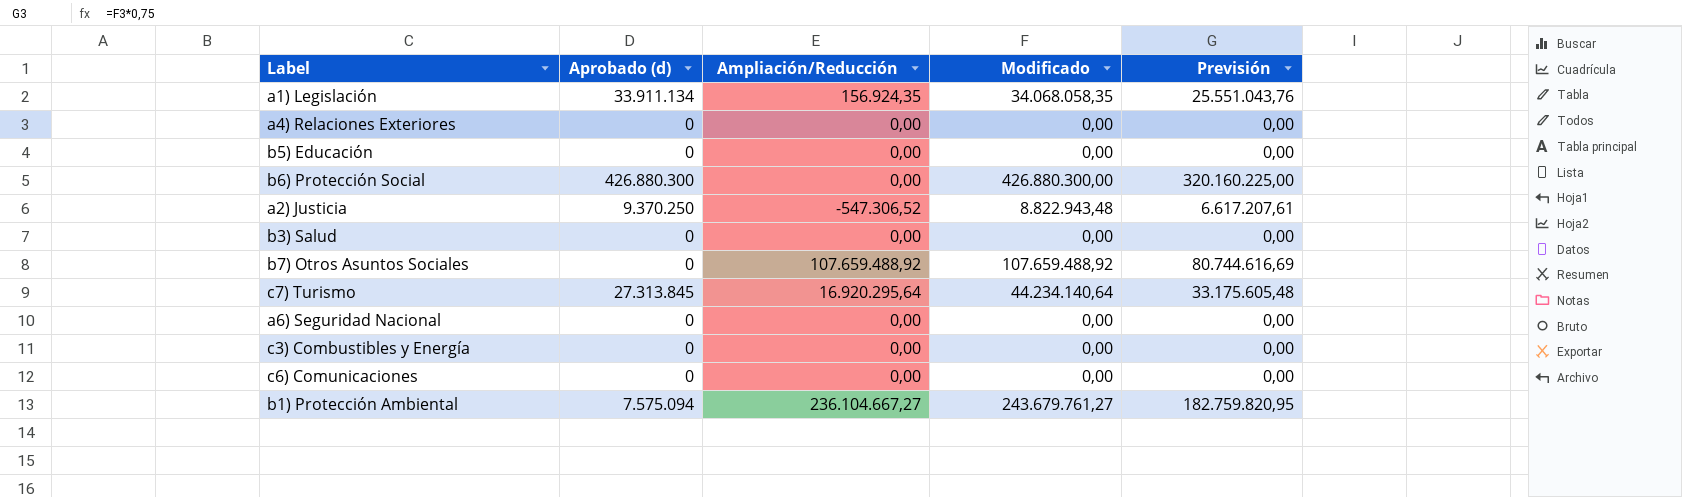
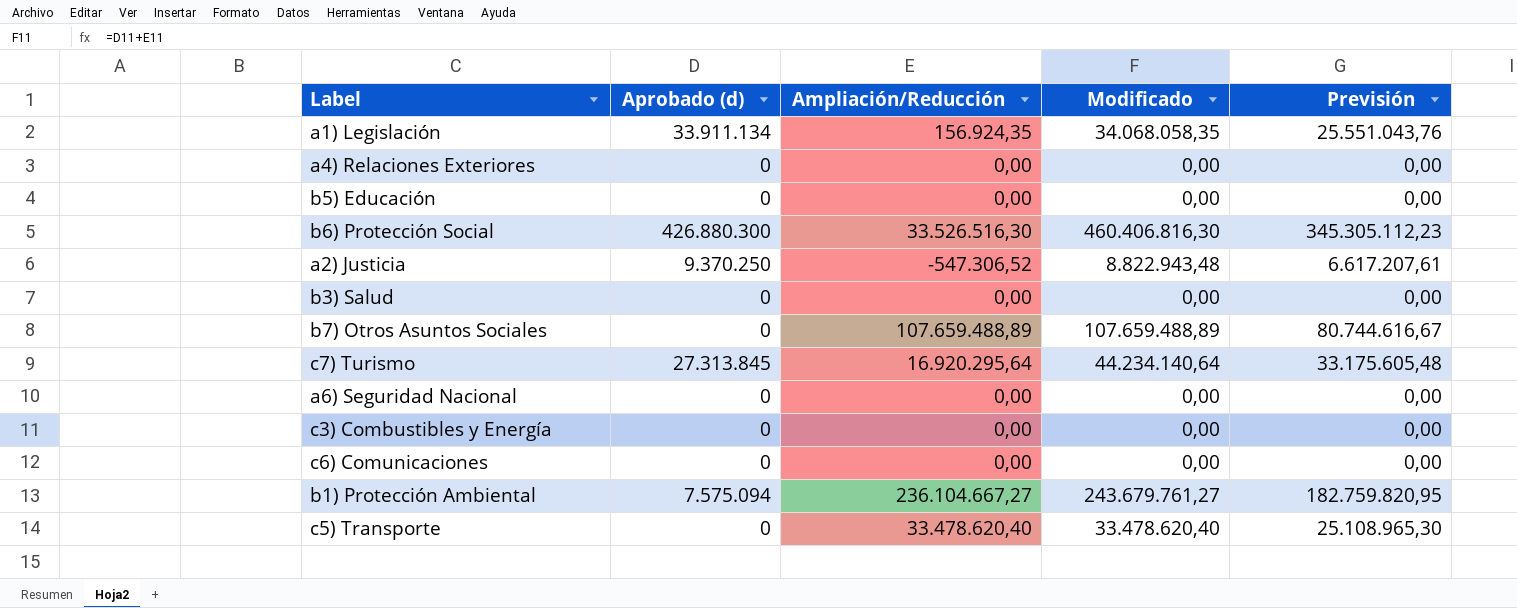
b6) Protección Social | Ampliación/Reducción: 0,00 -> 33.526.516,30
b6) Protección Social | Modificado: 426.880.300,00 -> 460.406.816,30
b6) Protección Social | Previsión: 320.160.225,00 -> 345.305.112,23
b7) Otros Asuntos Sociales | Ampliación/Reducción: 107.659.488,92 -> 107.659.488,89
b7) Otros Asuntos Sociales | Modificado: 107.659.488,92 -> 107.659.488,89
b7) Otros Asuntos Sociales | Previsión: 80.744.616,69 -> 80.744.616,67
row c5) Transporte: none -> 0 | 33.478.620,40 | 33.478.620,40 | 25.108.965,30

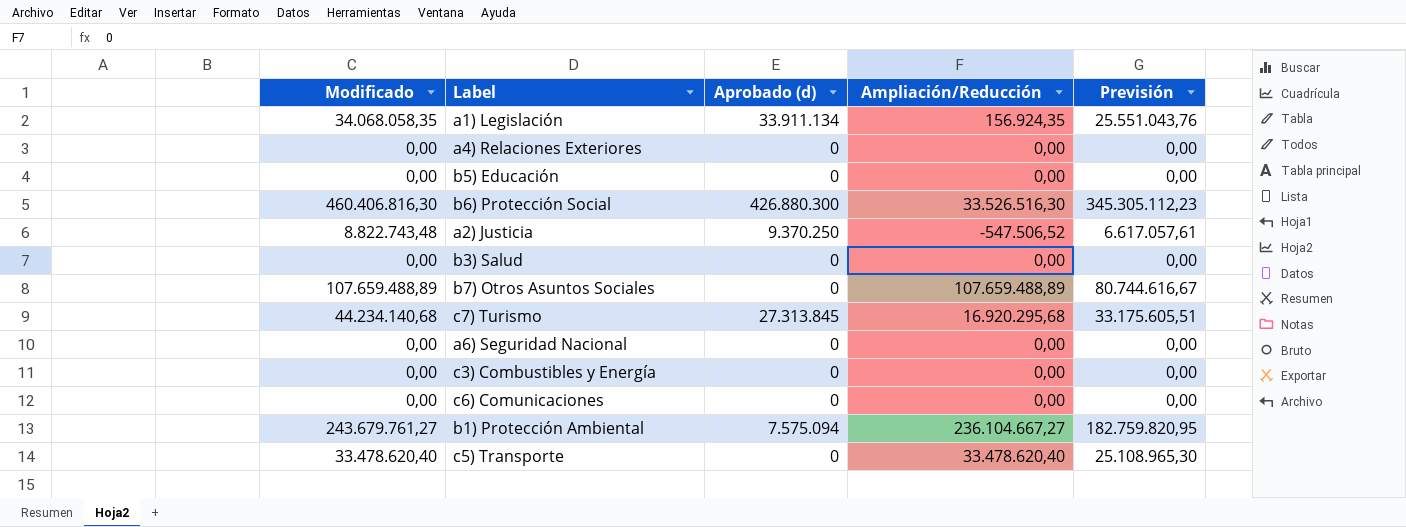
column Modificado | position: 4 -> 1
a2) Justicia | Modificado: 8.822.943,48 -> 8.822.743,48
a2) Justicia | Ampliación/Reducción: -547.306,52 -> -547.506,52
a2) Justicia | Previsión: 6.617.207,61 -> 6.617.057,61
c7) Turismo | Modificado: 44.234.140,64 -> 44.234.140,68
c7) Turismo | Ampliación/Reducción: 16.920.295,64 -> 16.920.295,68
c7) Turismo | Previsión: 33.175.605,48 -> 33.175.605,51

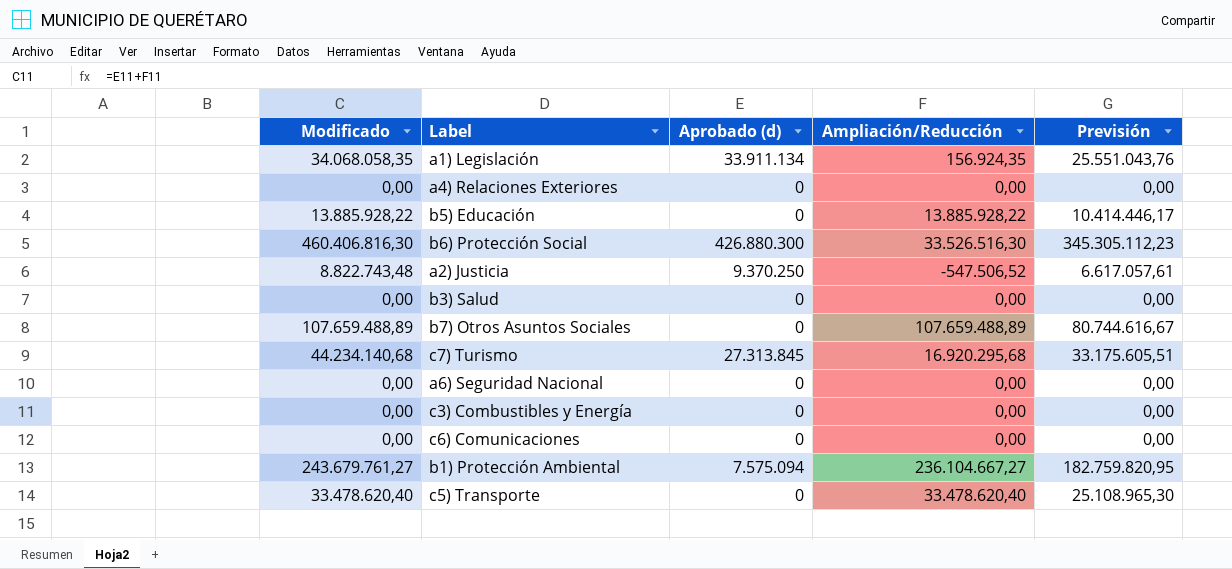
b5) Educación | Modificado: 0,00 -> 13.885.928,22
b5) Educación | Ampliación/Reducción: 0,00 -> 13.885.928,22
b5) Educación | Previsión: 0,00 -> 10.414.446,17

